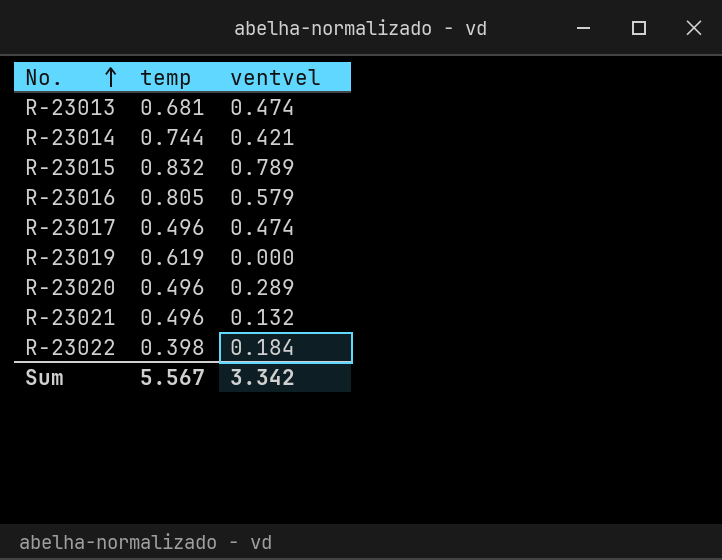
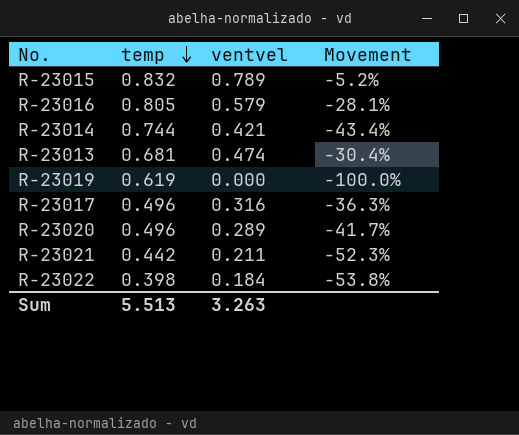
row order: No. ascending -> temp descending
column Movement | formula: none -> ([ventvel] - [temp]) / [temp]
R-23017 | ventvel: 0.474 -> 0.316
R-23021 | temp: 0.496 -> 0.442
R-23021 | ventvel: 0.132 -> 0.211
Sum | temp: 5.567 -> 5.513
Sum | ventvel: 3.342 -> 3.263

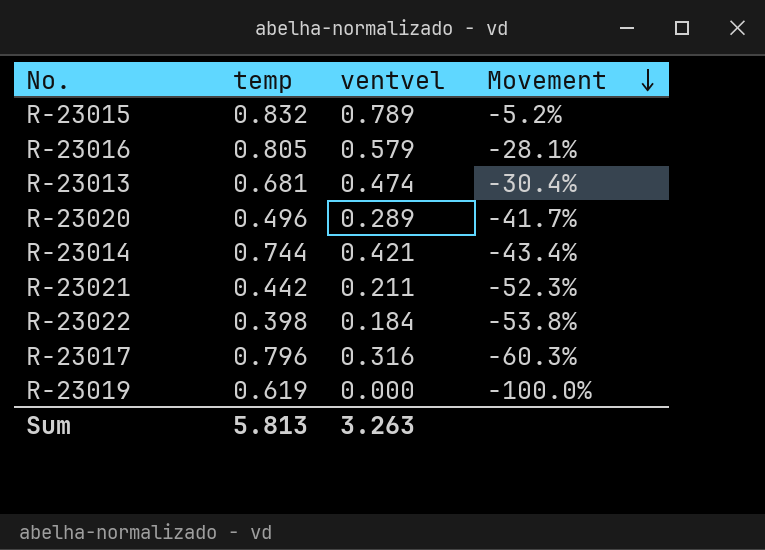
row order: temp descending -> Movement descending
R-23017 | temp: 0.496 -> 0.796
R-23017 | Movement: -36.3% -> -60.3%
Sum | temp: 5.513 -> 5.813

